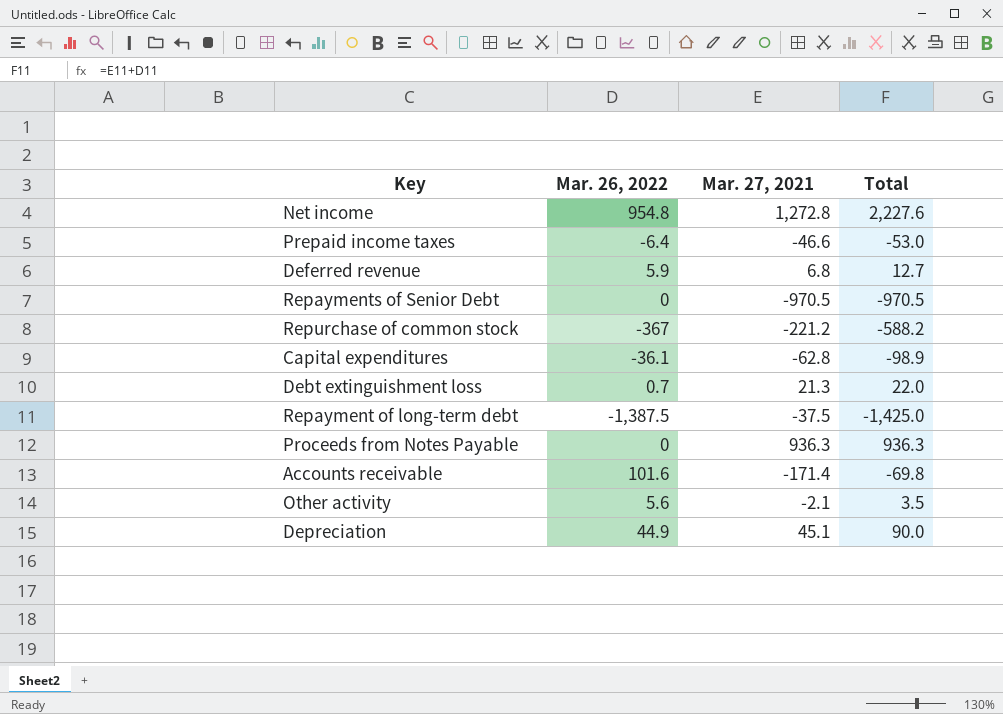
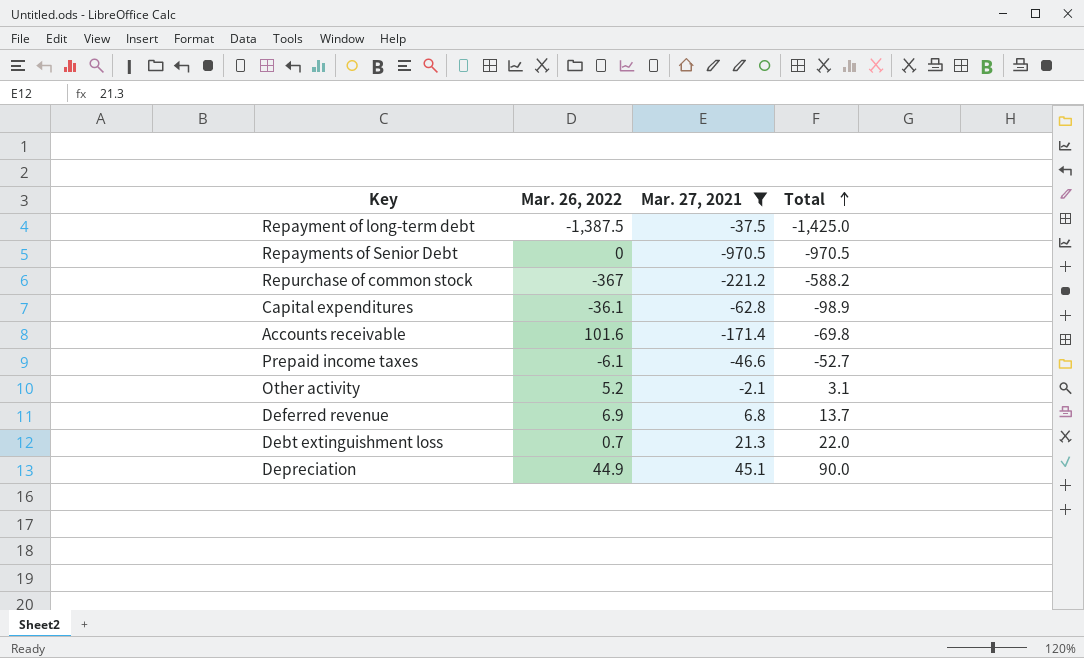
filter: none -> Mar. 27, 2021 <= 45.1
row order: none -> Total ascending
Prepaid income taxes | Mar. 26, 2022: -6.4 -> -6.1
Prepaid income taxes | Total: -53.0 -> -52.7
Other activity | Mar. 26, 2022: 5.6 -> 5.2
Other activity | Total: 3.5 -> 3.1
Deferred revenue | Mar. 26, 2022: 5.9 -> 6.9
Deferred revenue | Total: 12.7 -> 13.7

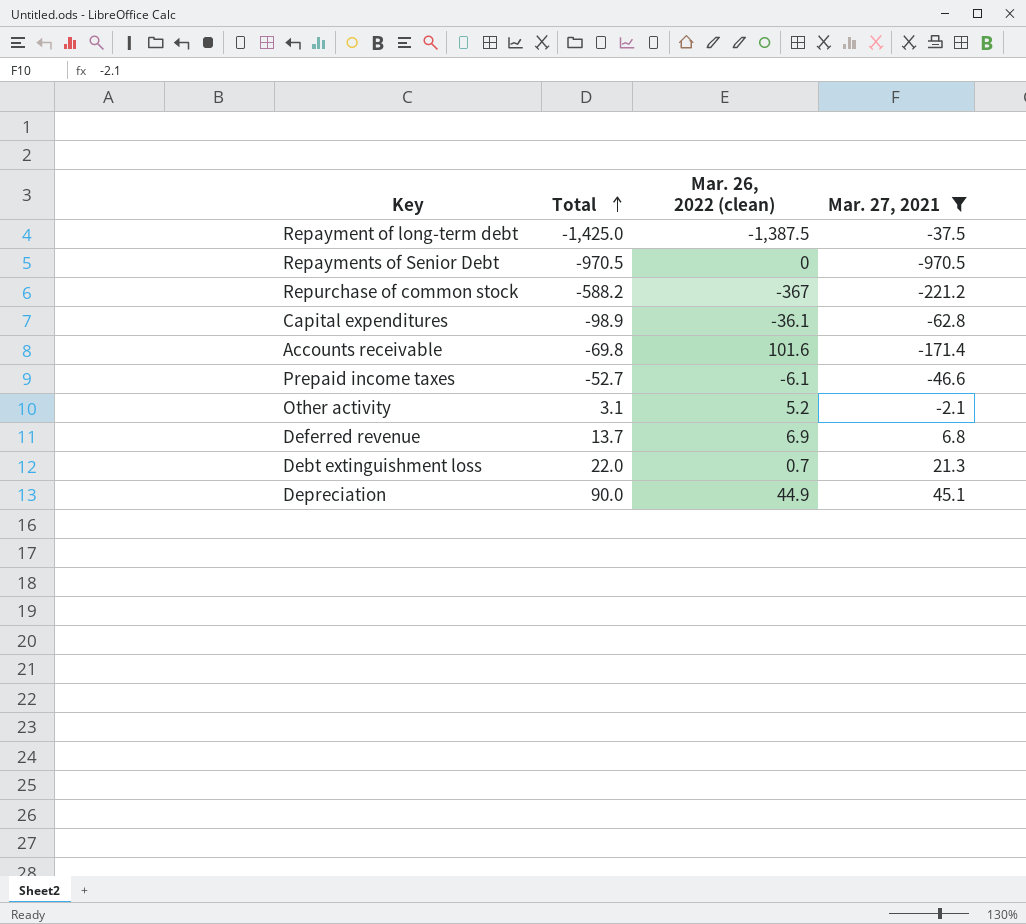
column Total | position: 4 -> 2
column name: Mar. 26, 2022 -> Mar. 26, 2022 (clean)

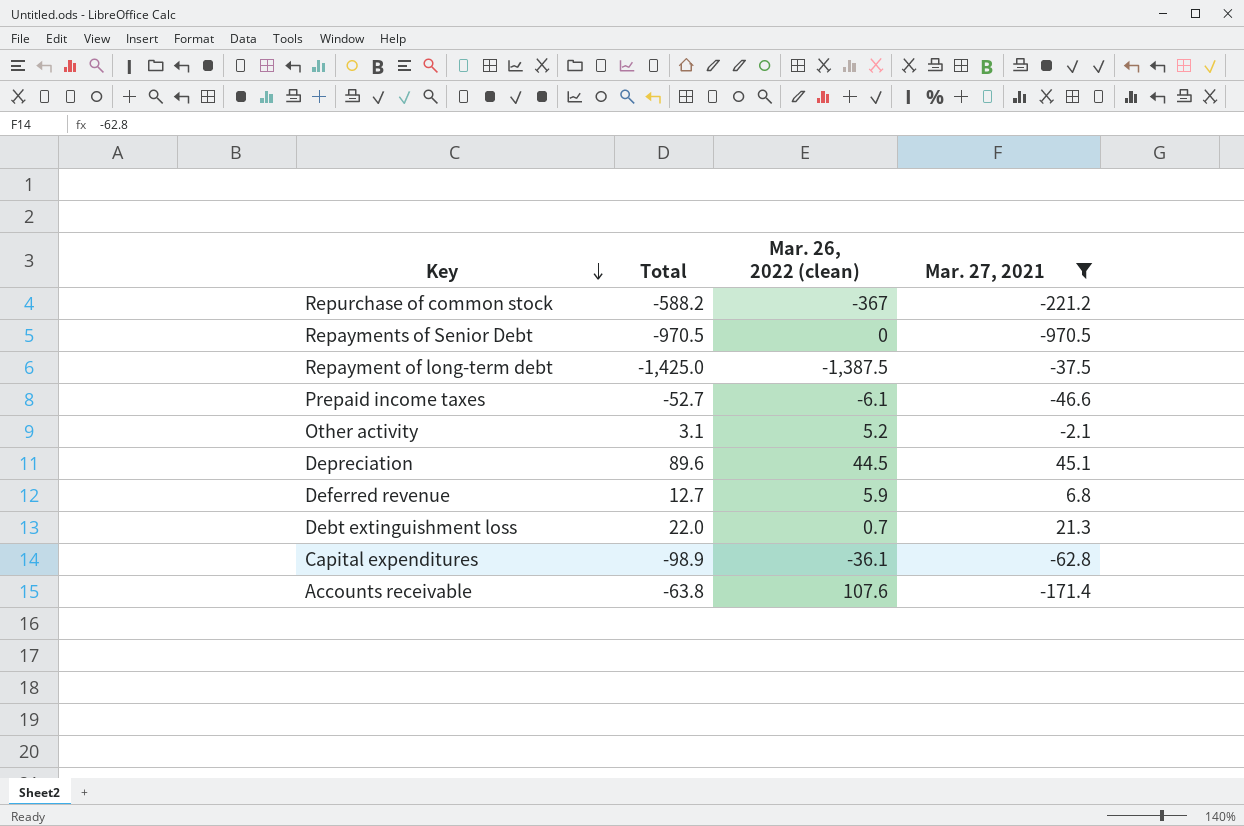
row order: Total ascending -> Key descending
Depreciation | Total: 90.0 -> 89.6
Depreciation | Mar. 26, 2022 (clean): 44.9 -> 44.5
Deferred revenue | Total: 13.7 -> 12.7
Deferred revenue | Mar. 26, 2022 (clean): 6.9 -> 5.9
Accounts receivable | Total: -69.8 -> -63.8
Accounts receivable | Mar. 26, 2022 (clean): 101.6 -> 107.6

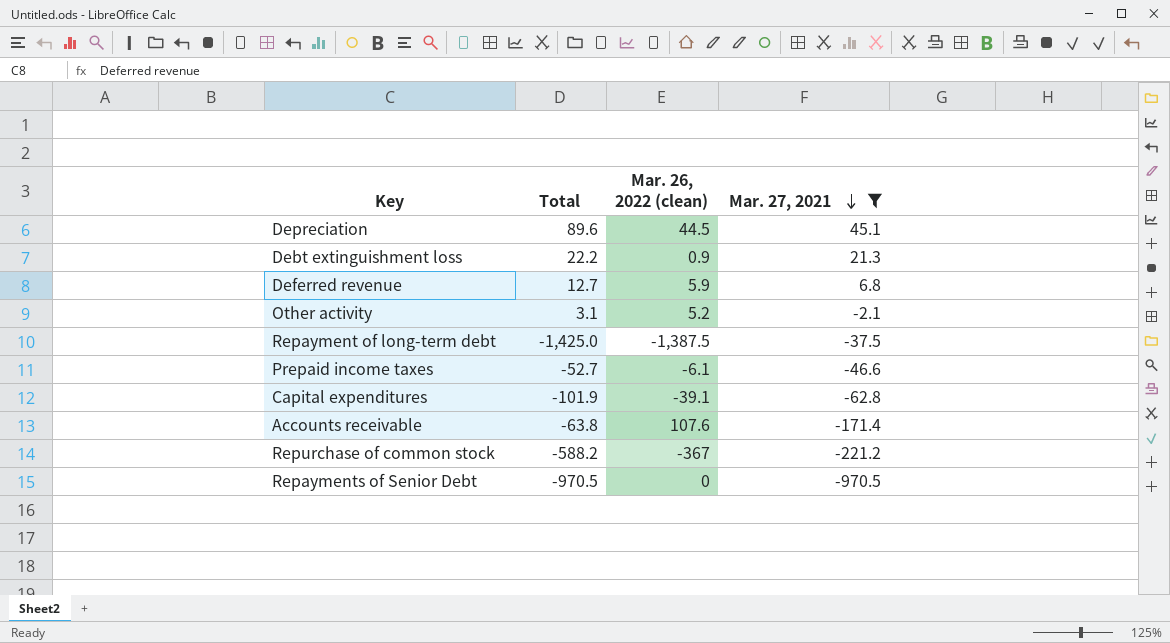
row order: Key descending -> Mar. 27, 2021 descending
Debt extinguishment loss | Total: 22.0 -> 22.2
Debt extinguishment loss | Mar. 26, 2022 (clean): 0.7 -> 0.9
Capital expenditures | Total: -98.9 -> -101.9
Capital expenditures | Mar. 26, 2022 (clean): -36.1 -> -39.1

